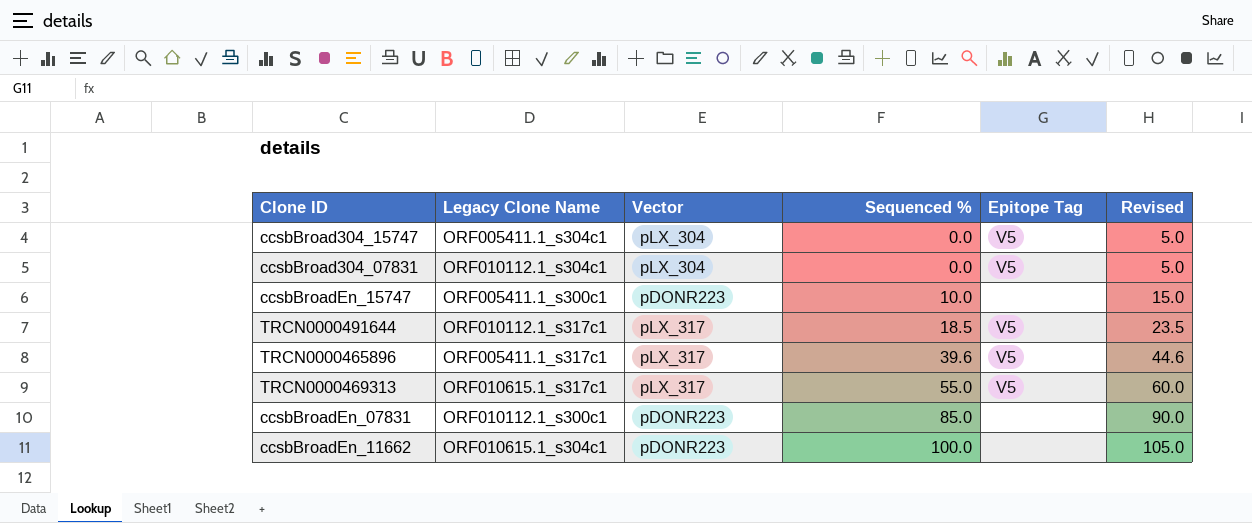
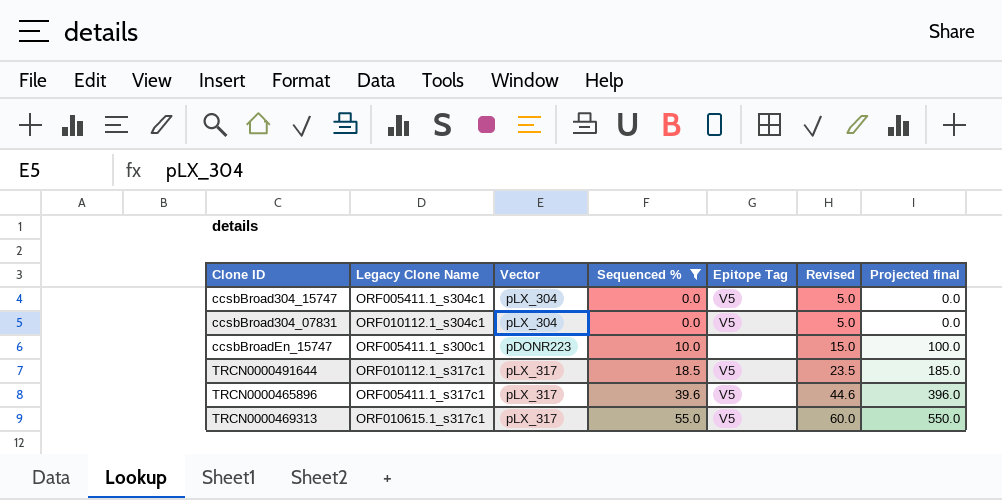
filter: none -> Sequenced % <= 55.0
column Projected final | formula: none -> [Sequenced %] * 10

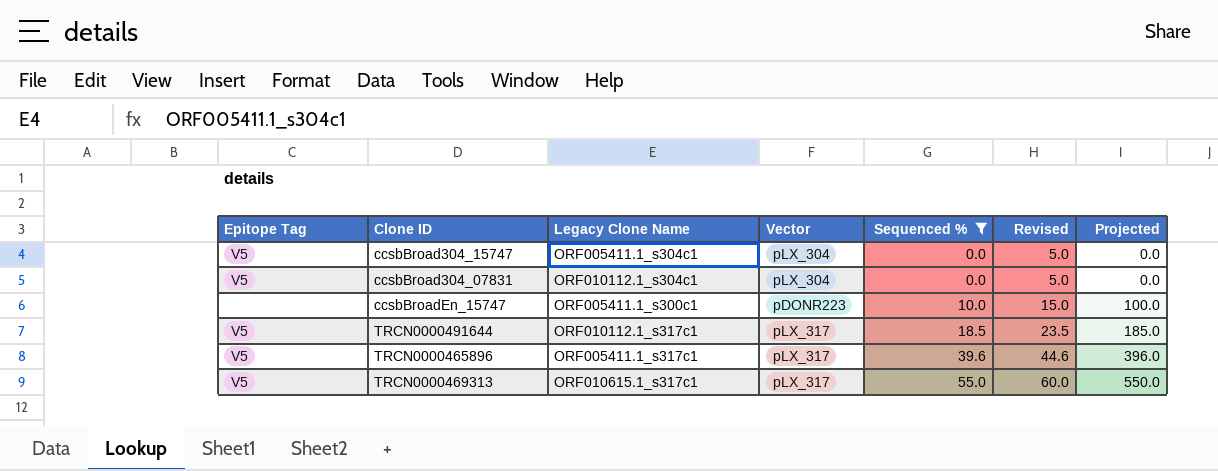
column Epitope Tag | position: 5 -> 1
column name: Projected final -> Projected

